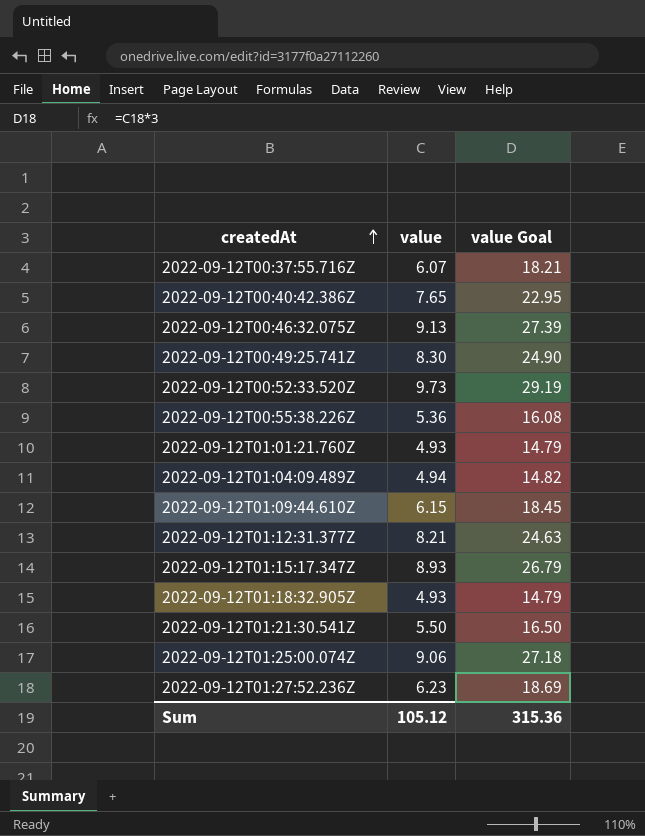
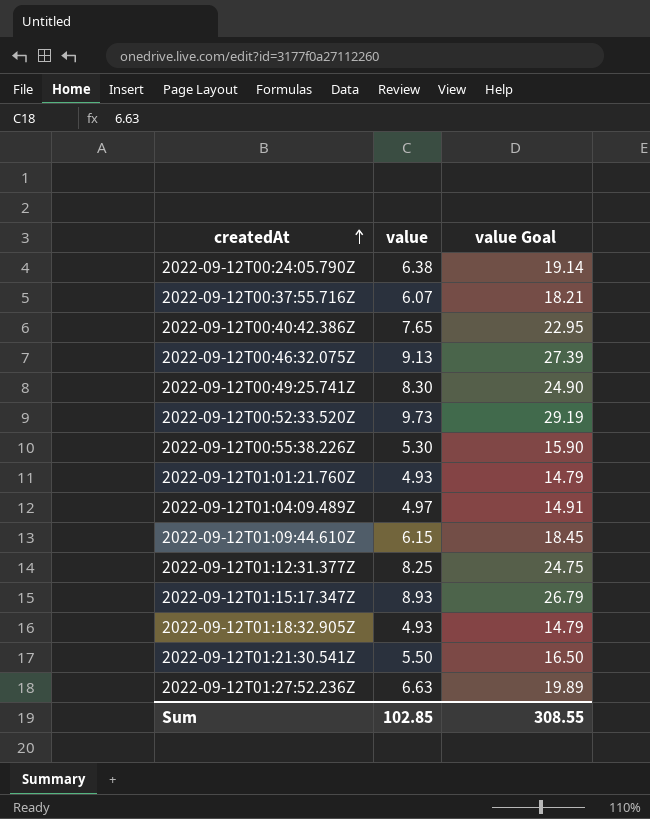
row 2022-09-12T01:25:00.074Z: 9.06 | 27.18 -> none
row 2022-09-12T00:24:05.790Z: none -> 6.38 | 19.14
2022-09-12T00:55:38.226Z | value: 5.36 -> 5.30
2022-09-12T00:55:38.226Z | value Goal: 16.08 -> 15.90
2022-09-12T01:04:09.489Z | value: 4.94 -> 4.97
2022-09-12T01:04:09.489Z | value Goal: 14.82 -> 14.91
2022-09-12T01:12:31.377Z | value: 8.21 -> 8.25
2022-09-12T01:12:31.377Z | value Goal: 24.63 -> 24.75
2022-09-12T01:27:52.236Z | value: 6.23 -> 6.63
2022-09-12T01:27:52.236Z | value Goal: 18.69 -> 19.89
Sum | value: 105.12 -> 102.85
Sum | value Goal: 315.36 -> 308.55

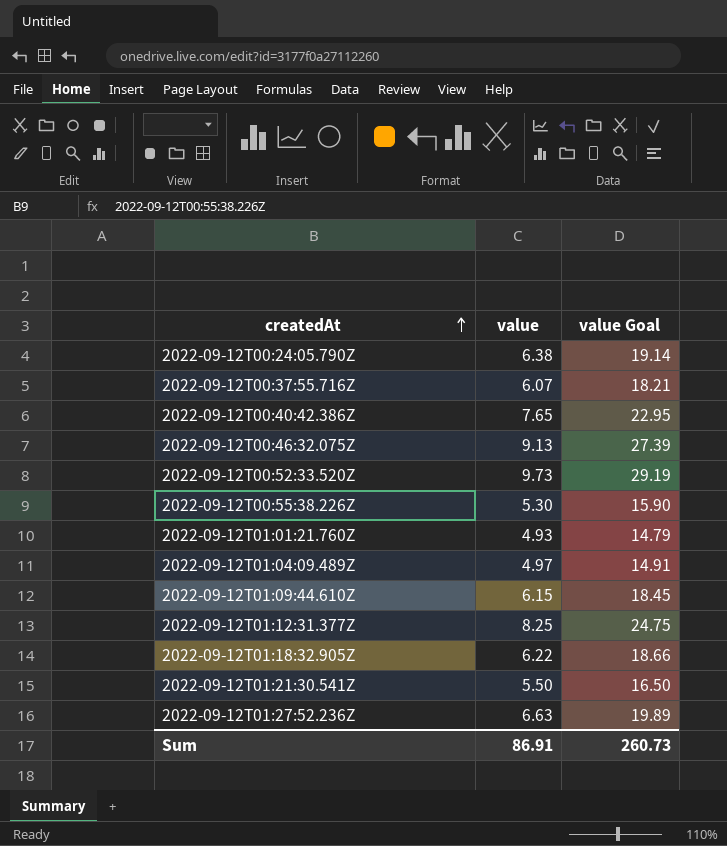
row 2022-09-12T00:49:25.741Z: 8.30 | 24.90 -> none
row 2022-09-12T01:15:17.347Z: 8.93 | 26.79 -> none
2022-09-12T01:18:32.905Z | value: 4.93 -> 6.22
2022-09-12T01:18:32.905Z | value Goal: 14.79 -> 18.66
Sum | value: 102.85 -> 86.91
Sum | value Goal: 308.55 -> 260.73

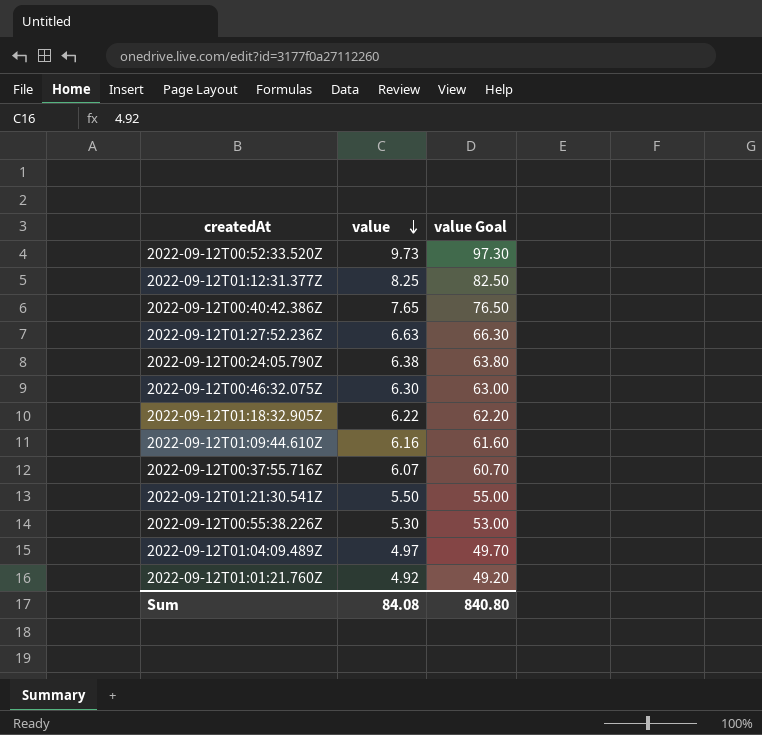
row order: createdAt ascending -> value descending
column value Goal | formula: [value] * 3 -> [value] * 10
2022-09-12T00:46:32.075Z | value: 9.13 -> 6.30
2022-09-12T01:09:44.610Z | value: 6.15 -> 6.16
2022-09-12T01:01:21.760Z | value: 4.93 -> 4.92
Sum | value: 86.91 -> 84.08
Sum | value Goal: 260.73 -> 840.80

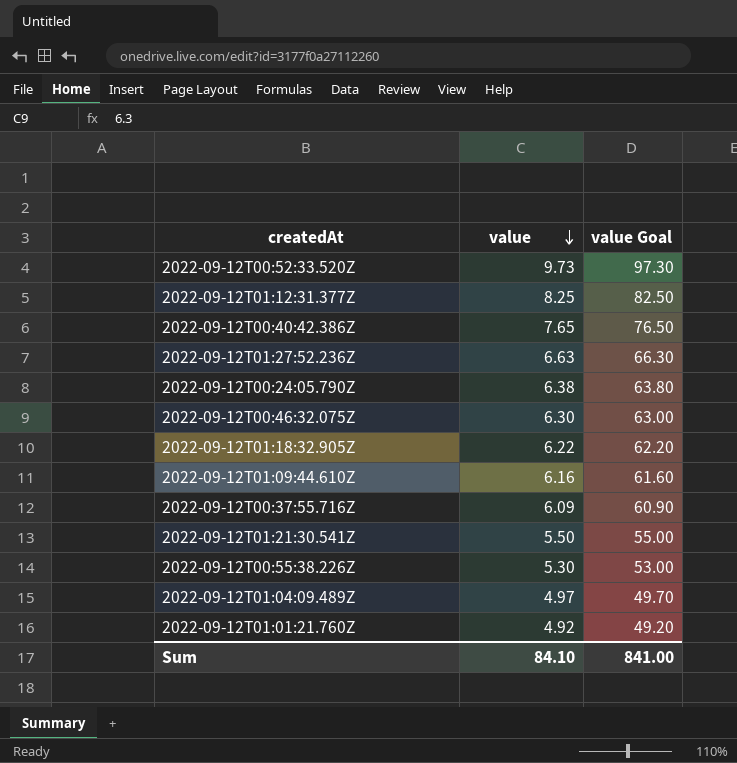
2022-09-12T00:37:55.716Z | value: 6.07 -> 6.09
2022-09-12T00:37:55.716Z | value Goal: 60.70 -> 60.90
Sum | value: 84.08 -> 84.10
Sum | value Goal: 840.80 -> 841.00

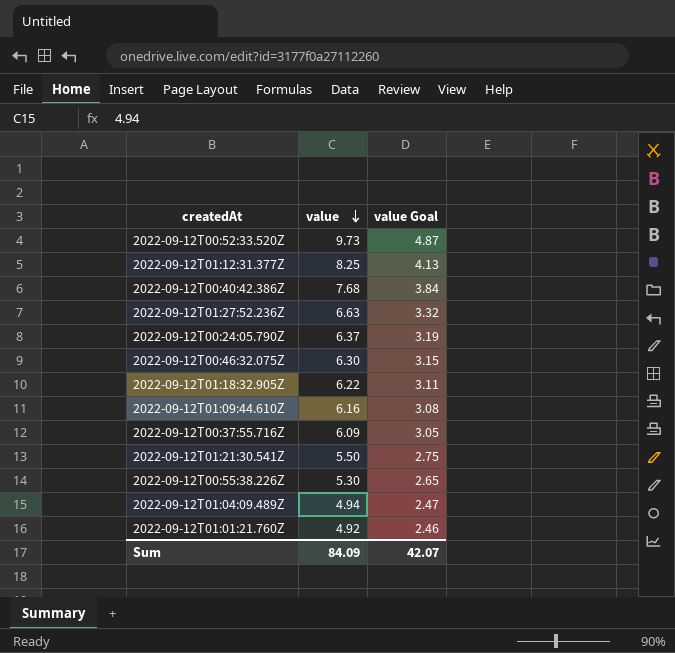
column value Goal | formula: [value] * 10 -> [value] * 0.5
2022-09-12T00:40:42.386Z | value: 7.65 -> 7.68
2022-09-12T00:24:05.790Z | value: 6.38 -> 6.37
2022-09-12T01:04:09.489Z | value: 4.97 -> 4.94
Sum | value: 84.10 -> 84.09
Sum | value Goal: 841.00 -> 42.07

